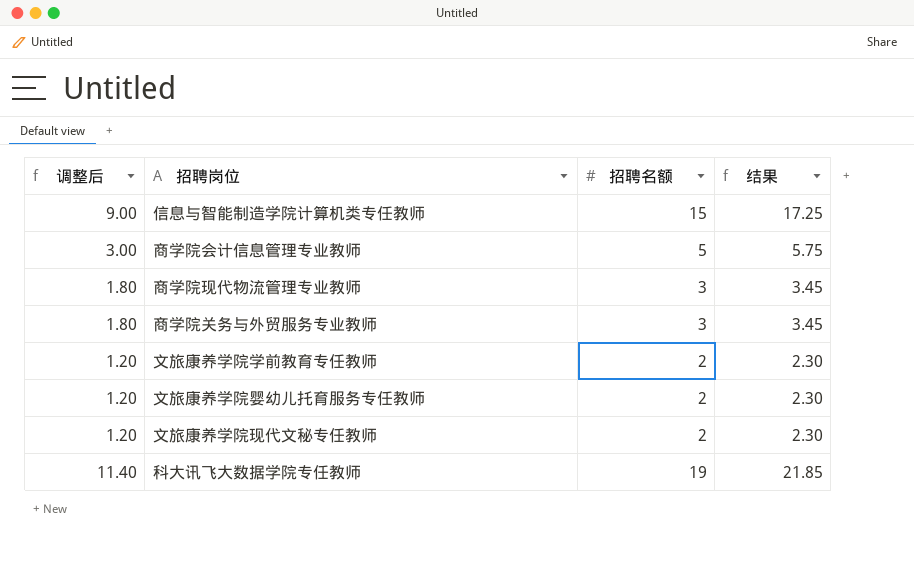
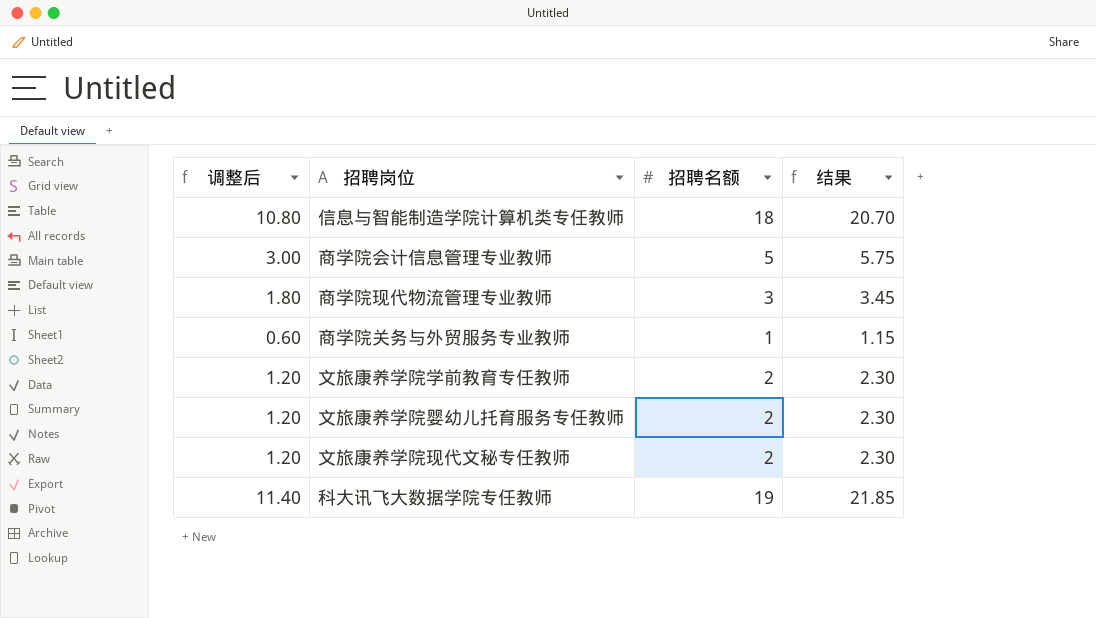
信息与智能制造学院计算机类专任教师 | 调整后: 9.00 -> 10.80
信息与智能制造学院计算机类专任教师 | 招聘名额: 15 -> 18
信息与智能制造学院计算机类专任教师 | 结果: 17.25 -> 20.70
商学院关务与外贸服务专业教师 | 调整后: 1.80 -> 0.60
商学院关务与外贸服务专业教师 | 招聘名额: 3 -> 1
商学院关务与外贸服务专业教师 | 结果: 3.45 -> 1.15

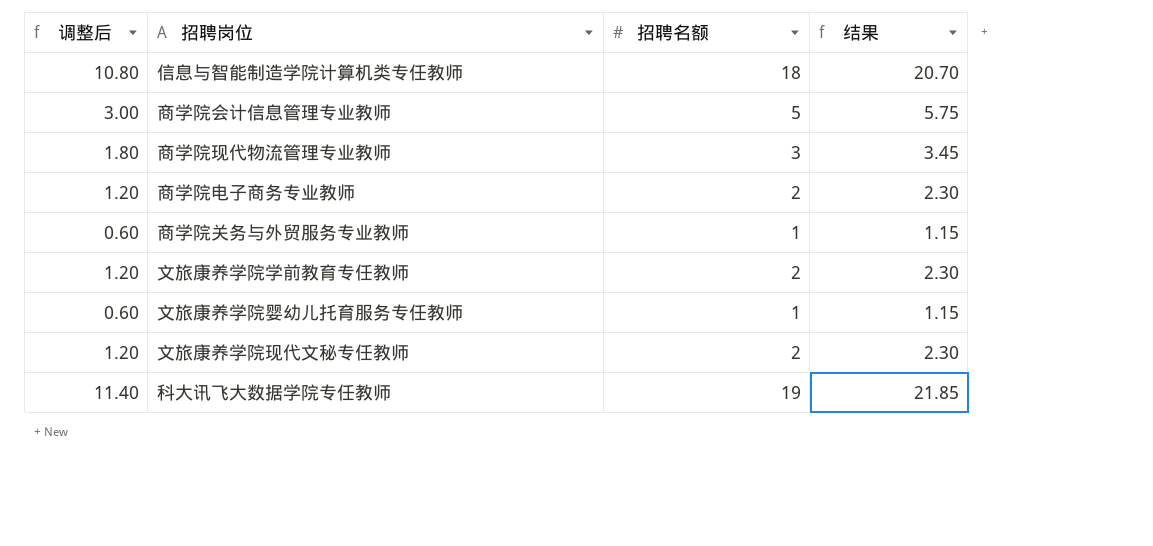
row 商学院电子商务专业教师: none -> 1.20 | 2 | 2.30
文旅康养学院婴幼儿托育服务专任教师 | 调整后: 1.20 -> 0.60
文旅康养学院婴幼儿托育服务专任教师 | 招聘名额: 2 -> 1
文旅康养学院婴幼儿托育服务专任教师 | 结果: 2.30 -> 1.15

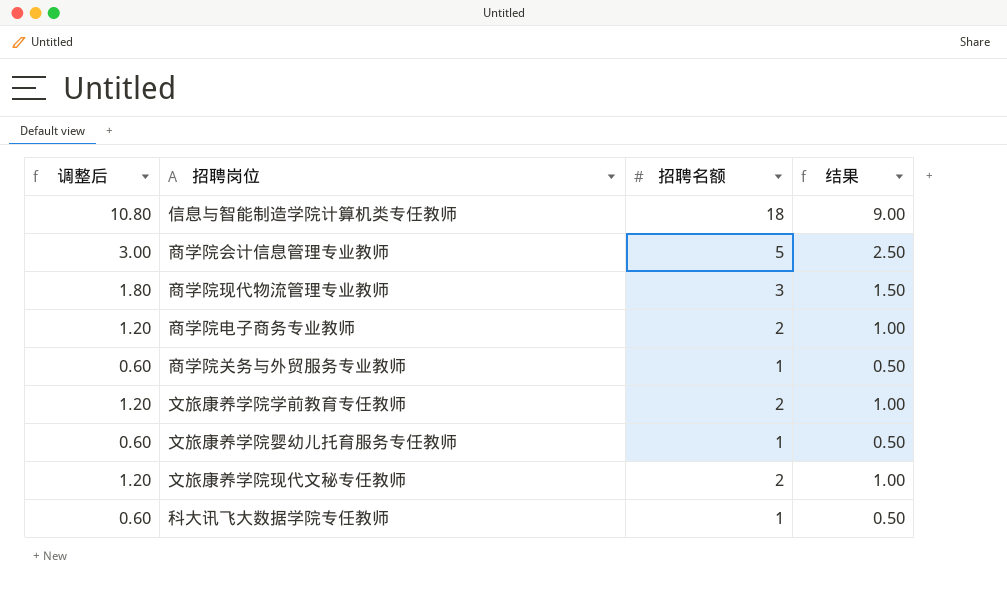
column 结果 | formula: [招聘名额] * 1.15 -> [招聘名额] * 0.5
科大讯飞大数据学院专任教师 | 调整后: 11.40 -> 0.60
科大讯飞大数据学院专任教师 | 招聘名额: 19 -> 1

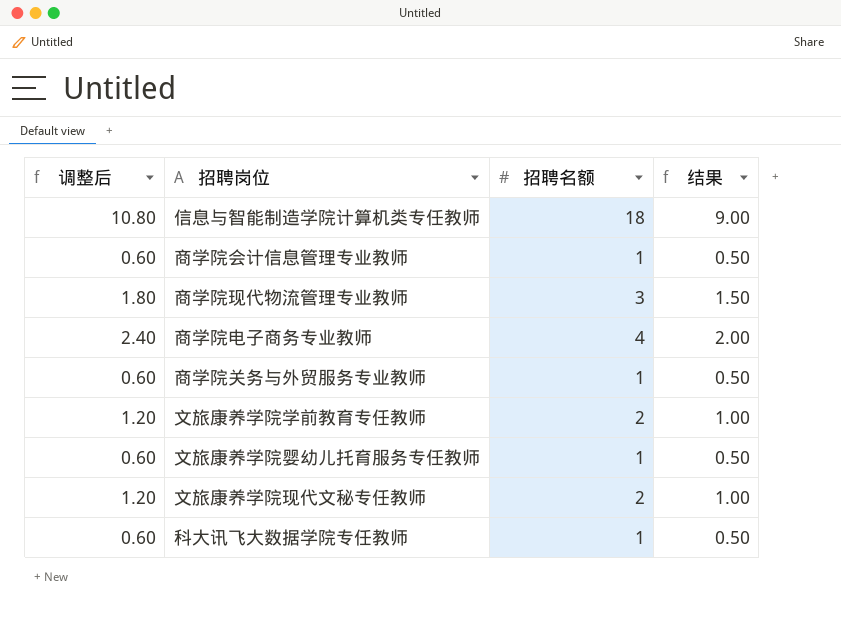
商学院会计信息管理专业教师 | 调整后: 3.00 -> 0.60
商学院会计信息管理专业教师 | 招聘名额: 5 -> 1
商学院会计信息管理专业教师 | 结果: 2.50 -> 0.50
商学院电子商务专业教师 | 调整后: 1.20 -> 2.40
商学院电子商务专业教师 | 招聘名额: 2 -> 4
商学院电子商务专业教师 | 结果: 1.00 -> 2.00

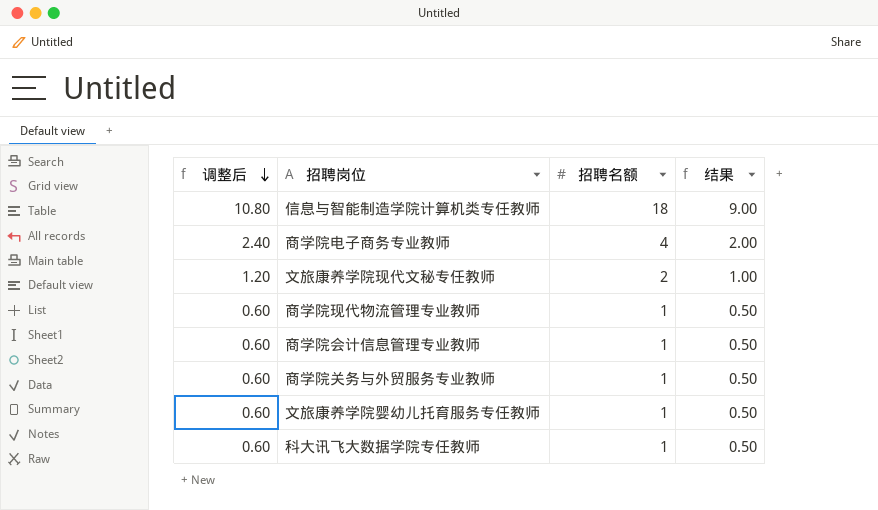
row order: none -> 调整后 descending
row 文旅康养学院学前教育专任教师: 1.20 | 2 | 1.00 -> none
商学院现代物流管理专业教师 | 调整后: 1.80 -> 0.60
商学院现代物流管理专业教师 | 招聘名额: 3 -> 1
商学院现代物流管理专业教师 | 结果: 1.50 -> 0.50

